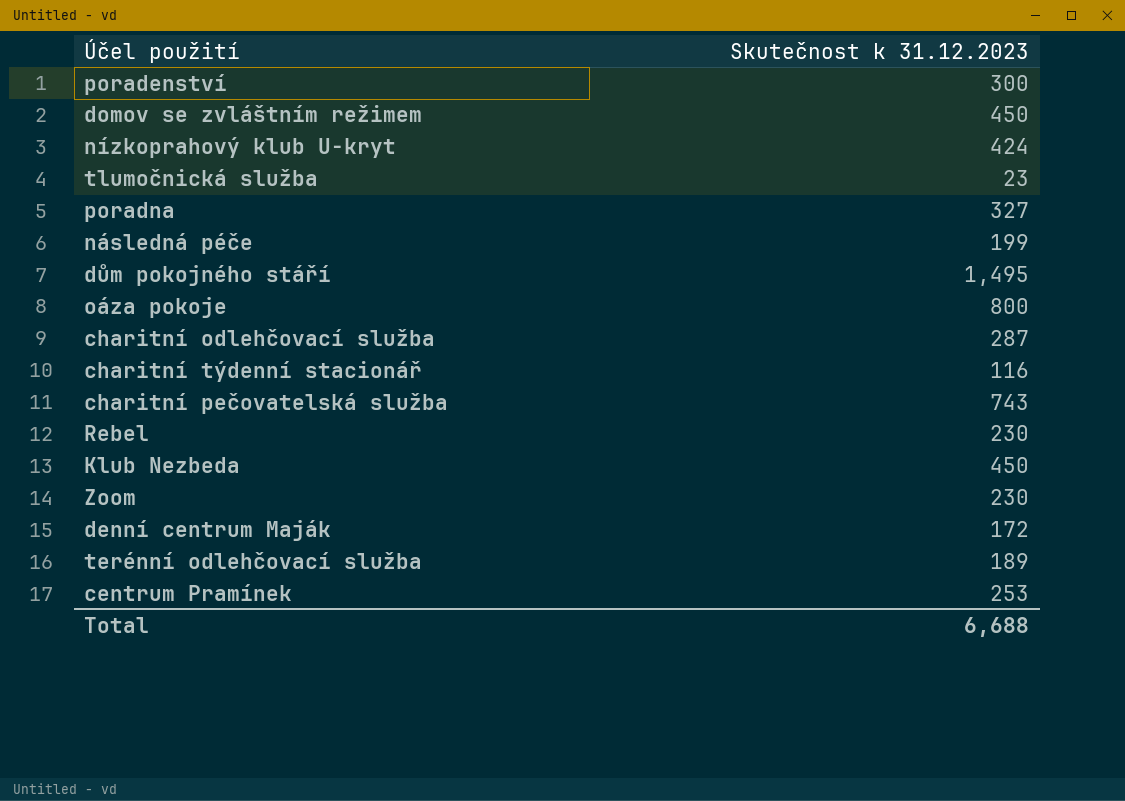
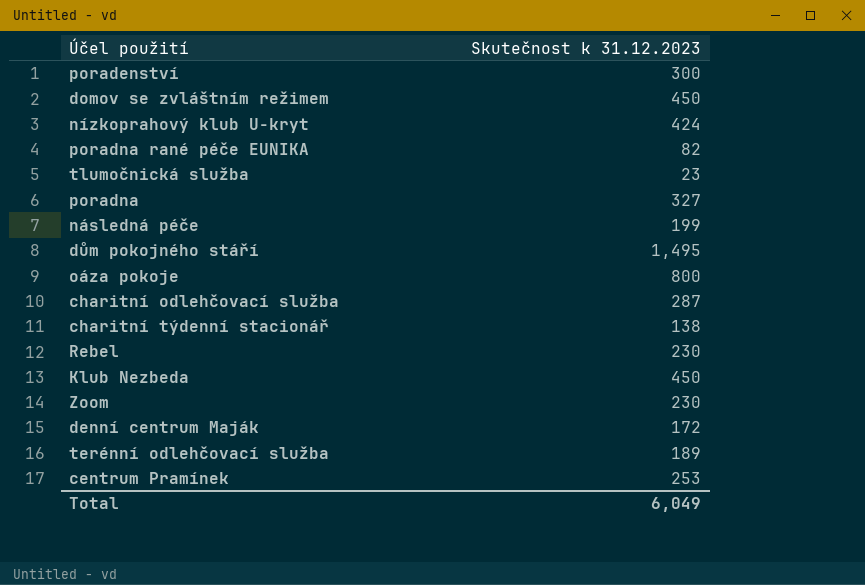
row charitní pečovatelská služba: 743 -> none
row poradna rané péče EUNIKA: none -> 82
charitní týdenní stacionář | Skutečnost k 31.12.2023: 116 -> 138
Total | Skutečnost k 31.12.2023: 6,688 -> 6,049

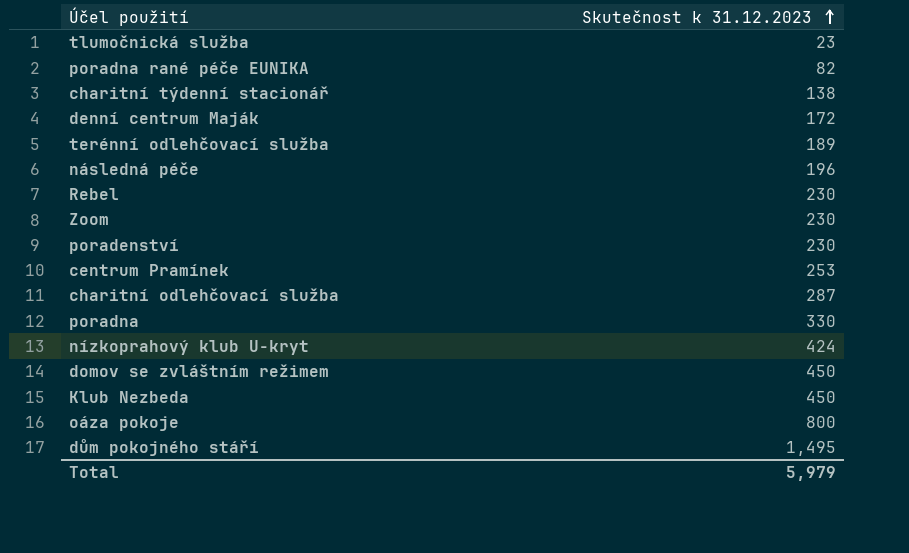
row order: none -> Skutečnost k 31.12.2023 ascending
následná péče | Skutečnost k 31.12.2023: 199 -> 196
poradenství | Skutečnost k 31.12.2023: 300 -> 230
poradna | Skutečnost k 31.12.2023: 327 -> 330
Total | Skutečnost k 31.12.2023: 6,049 -> 5,979

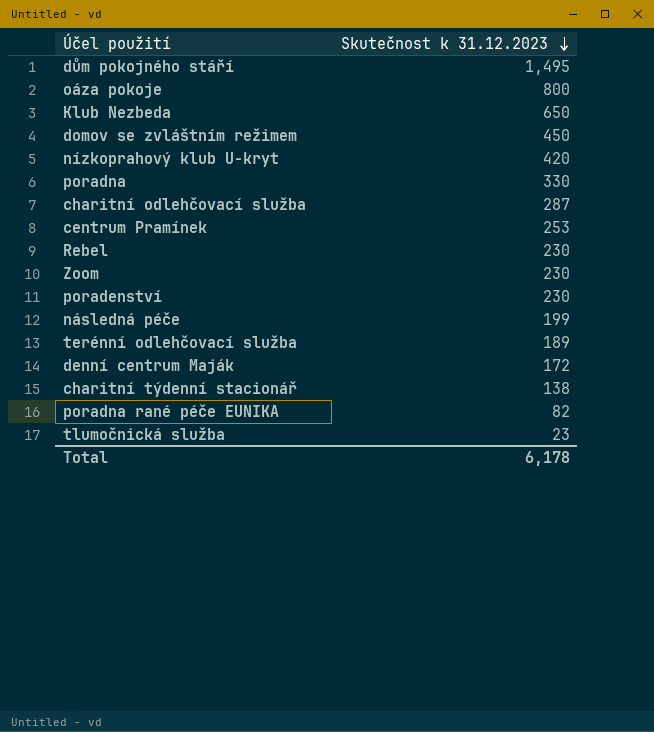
row order: Skutečnost k 31.12.2023 ascending -> Skutečnost k 31.12.2023 descending
Klub Nezbeda | Skutečnost k 31.12.2023: 450 -> 650
nízkoprahový klub U-kryt | Skutečnost k 31.12.2023: 424 -> 420
následná péče | Skutečnost k 31.12.2023: 196 -> 199
Total | Skutečnost k 31.12.2023: 5,979 -> 6,178

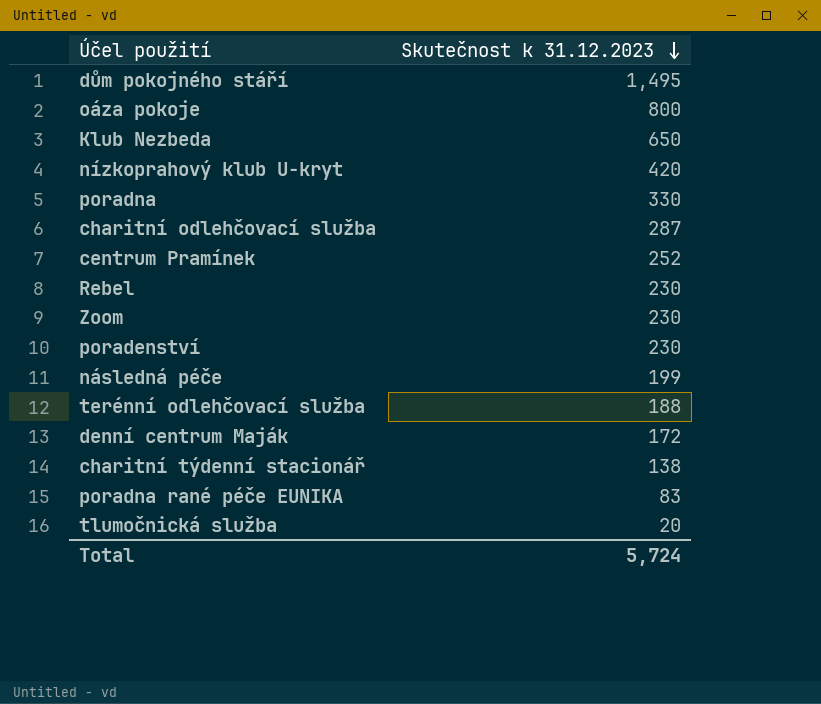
row domov se zvláštním režimem: 450 -> none
centrum Pramínek | Skutečnost k 31.12.2023: 253 -> 252
terénní odlehčovací služba | Skutečnost k 31.12.2023: 189 -> 188
poradna rané péče EUNIKA | Skutečnost k 31.12.2023: 82 -> 83
tlumočnická služba | Skutečnost k 31.12.2023: 23 -> 20
Total | Skutečnost k 31.12.2023: 6,178 -> 5,724

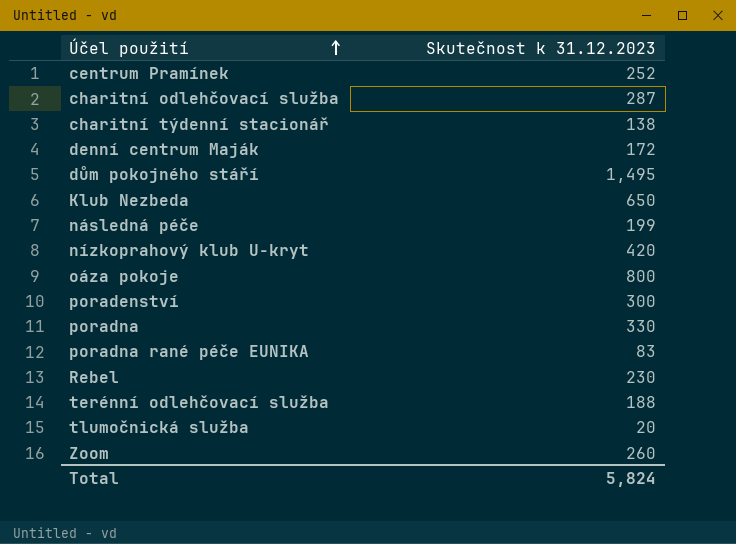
row order: Skutečnost k 31.12.2023 descending -> Účel použití ascending
poradenství | Skutečnost k 31.12.2023: 230 -> 300
Zoom | Skutečnost k 31.12.2023: 230 -> 260
Total | Skutečnost k 31.12.2023: 5,724 -> 5,824

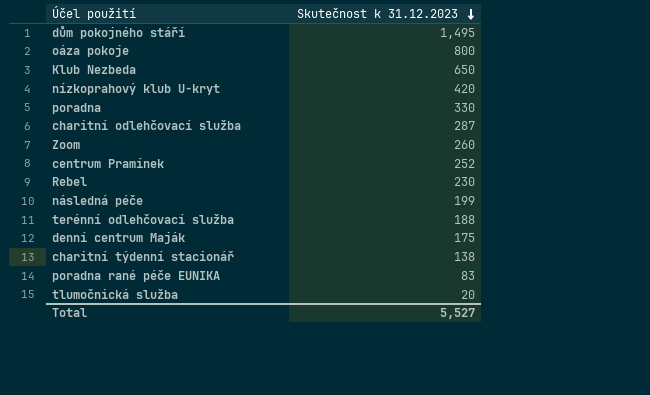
row order: Účel použití ascending -> Skutečnost k 31.12.2023 descending
row poradenství: 300 -> none
denní centrum Maják | Skutečnost k 31.12.2023: 172 -> 175
Total | Skutečnost k 31.12.2023: 5,824 -> 5,527

